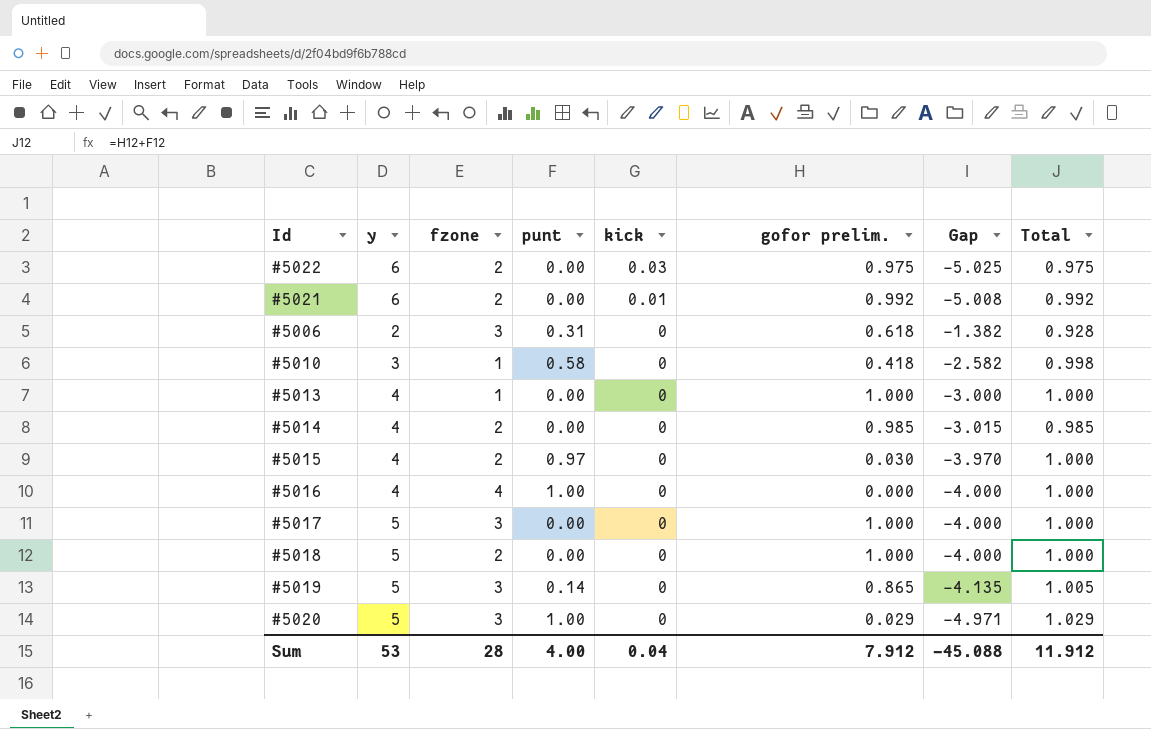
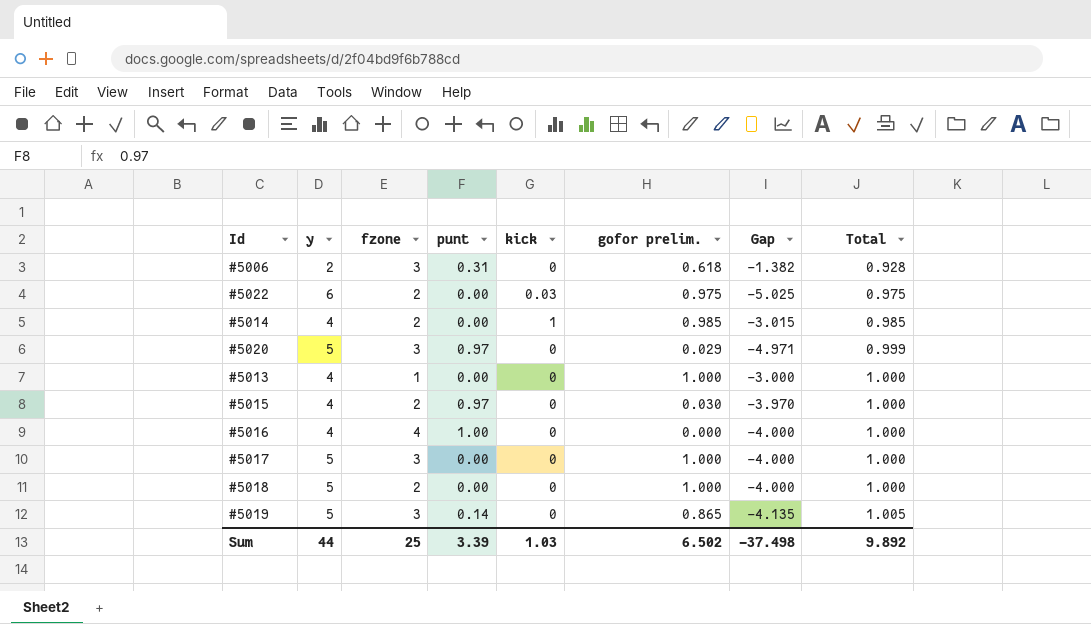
row order: kick descending -> Total ascending
row #5021: 6 | 2 | 0.00 | 0.01 | 0.992 | -5.008 | 0.992 -> none
row #5010: 3 | 1 | 0.58 | 0 | 0.418 | -2.582 | 0.998 -> none
#5014 | kick: 0 -> 1
#5020 | punt: 1.00 -> 0.97
#5020 | Total: 1.029 -> 0.999
Sum | y: 53 -> 44
Sum | fzone: 28 -> 25
Sum | punt: 4.00 -> 3.39
Sum | kick: 0.04 -> 1.03
Sum | gofor prelim.: 7.912 -> 6.502
Sum | Gap: -45.088 -> -37.498
Sum | Total: 11.912 -> 9.892

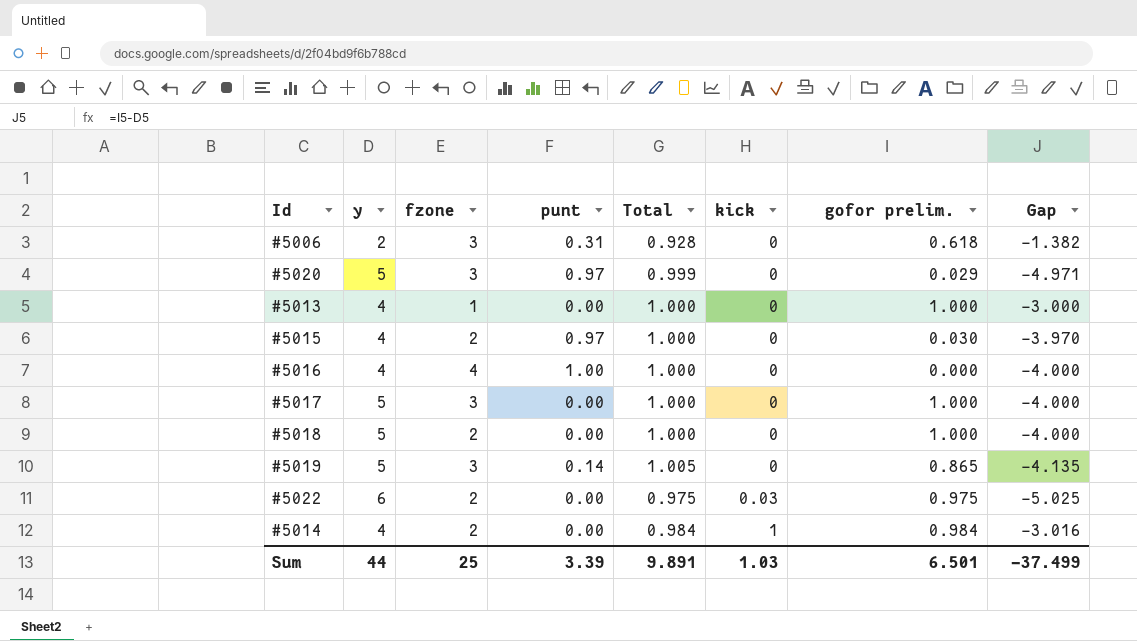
row order: Total ascending -> kick ascending
column Total | position: 8 -> 5
#5014 | Total: 0.985 -> 0.984
#5014 | gofor prelim.: 0.985 -> 0.984
#5014 | Gap: -3.015 -> -3.016
Sum | Total: 9.892 -> 9.891
Sum | gofor prelim.: 6.502 -> 6.501
Sum | Gap: -37.498 -> -37.499

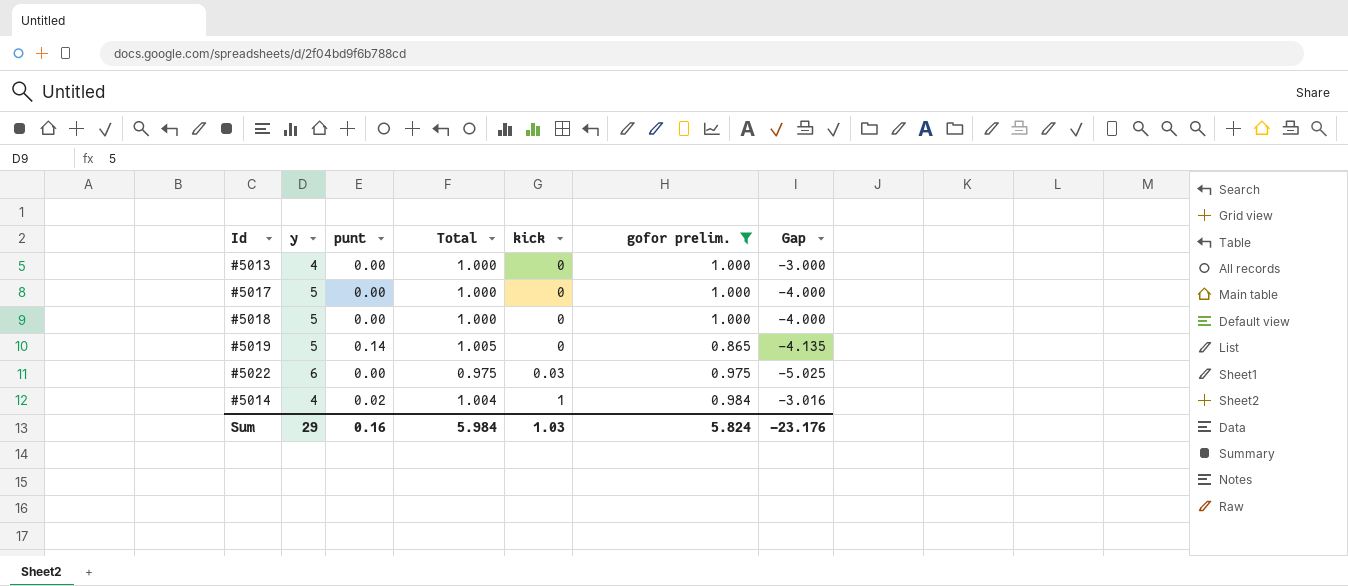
filter: none -> gofor prelim. >= 0.865
column fzone | position: 3 -> none
#5014 | punt: 0.00 -> 0.02
#5014 | Total: 0.984 -> 1.004
Sum | y: 44 -> 29
Sum | punt: 3.39 -> 0.16
Sum | Total: 9.891 -> 5.984
Sum | gofor prelim.: 6.501 -> 5.824
Sum | Gap: -37.499 -> -23.176

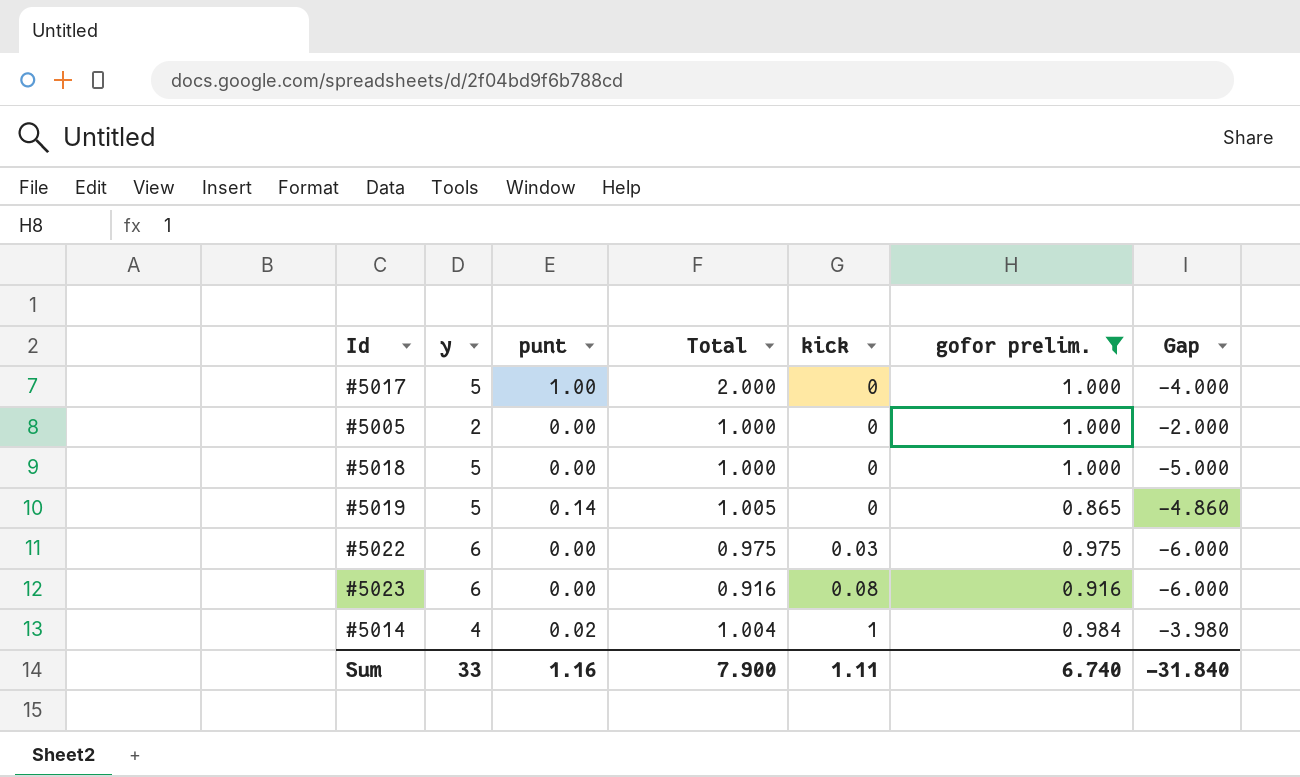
column Gap | formula: [gofor prelim.] - [y] -> [punt] - [y]
row #5013: 4 | 0.00 | 1.000 | 0 | 1.000 | -3.000 -> none
#5017 | punt: 0.00 -> 1.00
#5017 | Total: 1.000 -> 2.000
row #5005: none -> 2 | 0.00 | 1.000 | 0 | 1.000 | -2.000
row #5023: none -> 6 | 0.00 | 0.916 | 0.08 | 0.916 | -6.000
Sum | y: 29 -> 33
Sum | punt: 0.16 -> 1.16
Sum | Total: 5.984 -> 7.900
Sum | kick: 1.03 -> 1.11
Sum | gofor prelim.: 5.824 -> 6.740
Sum | Gap: -23.176 -> -31.840

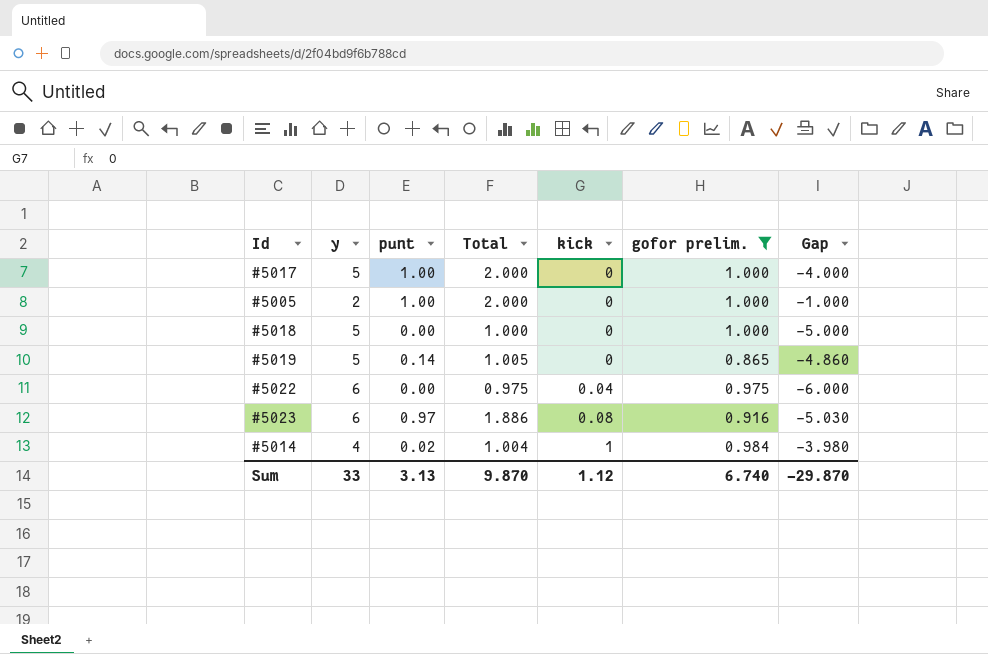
#5005 | punt: 0.00 -> 1.00
#5005 | Total: 1.000 -> 2.000
#5005 | Gap: -2.000 -> -1.000
#5022 | kick: 0.03 -> 0.04
#5023 | punt: 0.00 -> 0.97
#5023 | Total: 0.916 -> 1.886
#5023 | Gap: -6.000 -> -5.030
Sum | punt: 1.16 -> 3.13
Sum | Total: 7.900 -> 9.870
Sum | kick: 1.11 -> 1.12
Sum | Gap: -31.840 -> -29.870

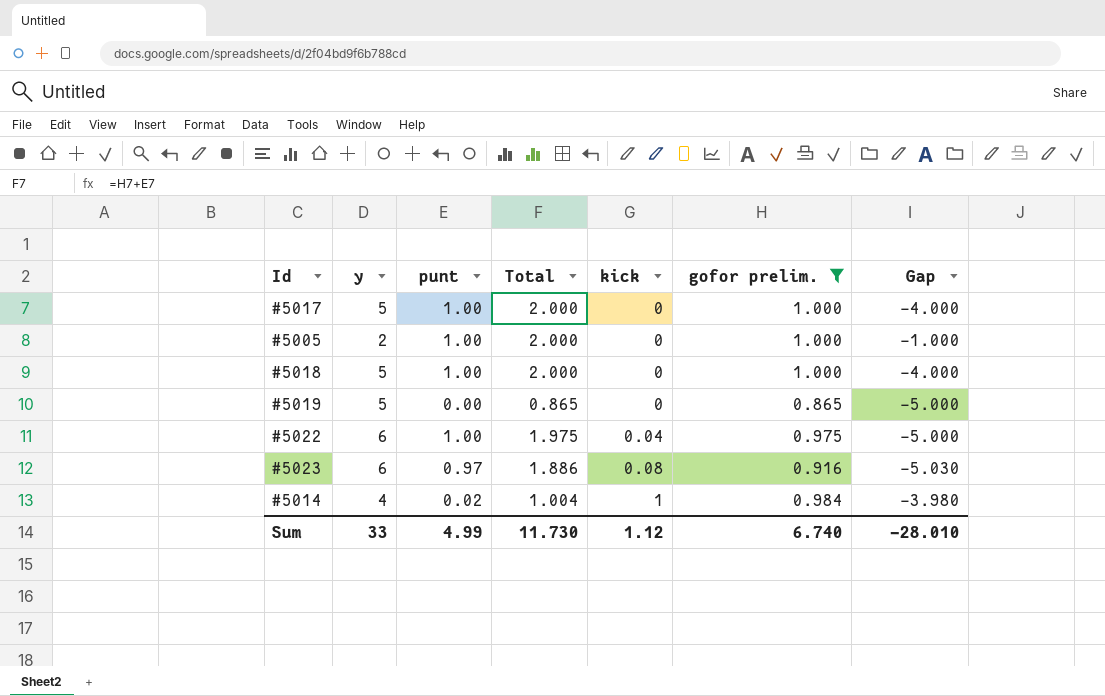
#5018 | punt: 0.00 -> 1.00
#5018 | Total: 1.000 -> 2.000
#5018 | Gap: -5.000 -> -4.000
#5019 | punt: 0.14 -> 0.00
#5019 | Total: 1.005 -> 0.865
#5019 | Gap: -4.860 -> -5.000
#5022 | punt: 0.00 -> 1.00
#5022 | Total: 0.975 -> 1.975
#5022 | Gap: -6.000 -> -5.000
Sum | punt: 3.13 -> 4.99
Sum | Total: 9.870 -> 11.730
Sum | Gap: -29.870 -> -28.010

